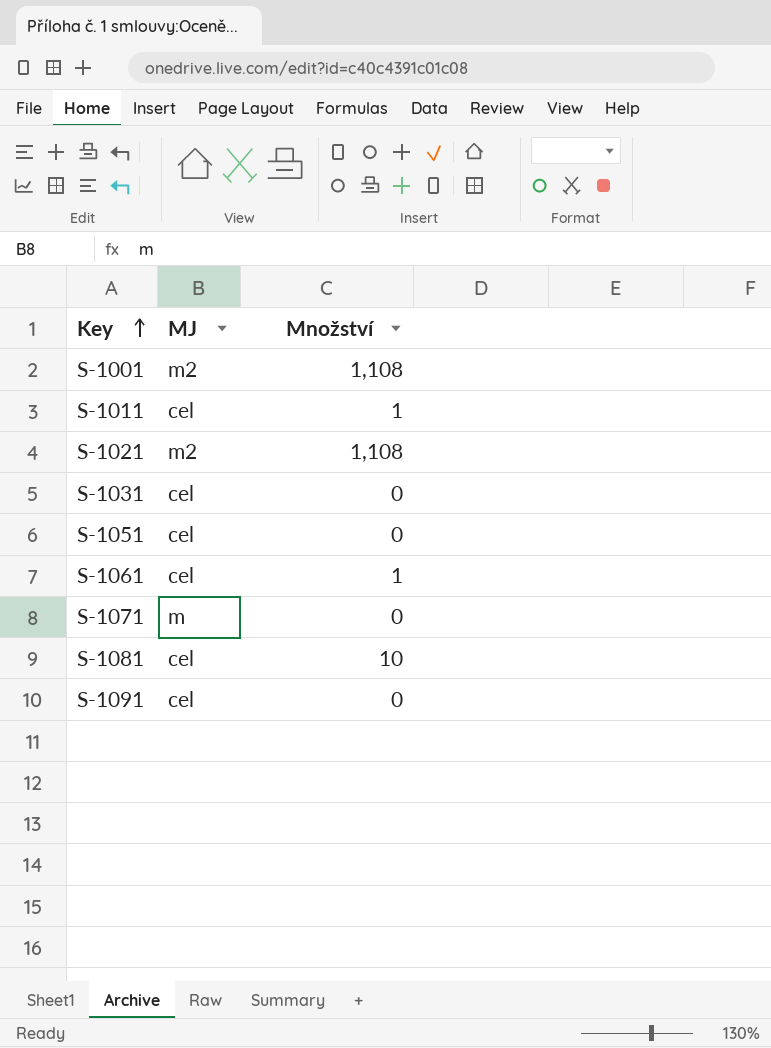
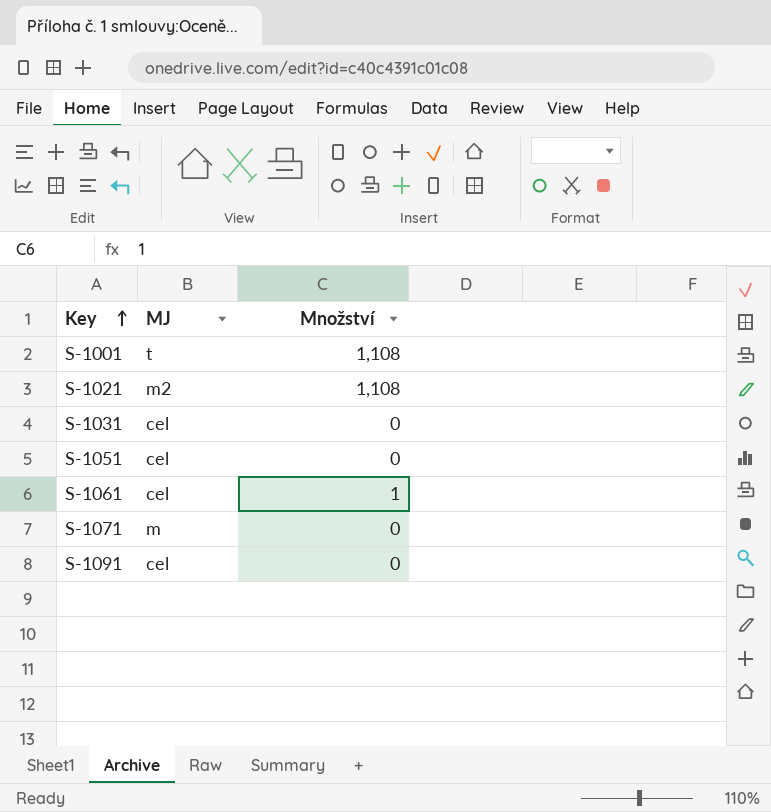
row S-1011: cel | 1 -> none
row S-1081: cel | 10 -> none
S-1001 | MJ: m2 -> t

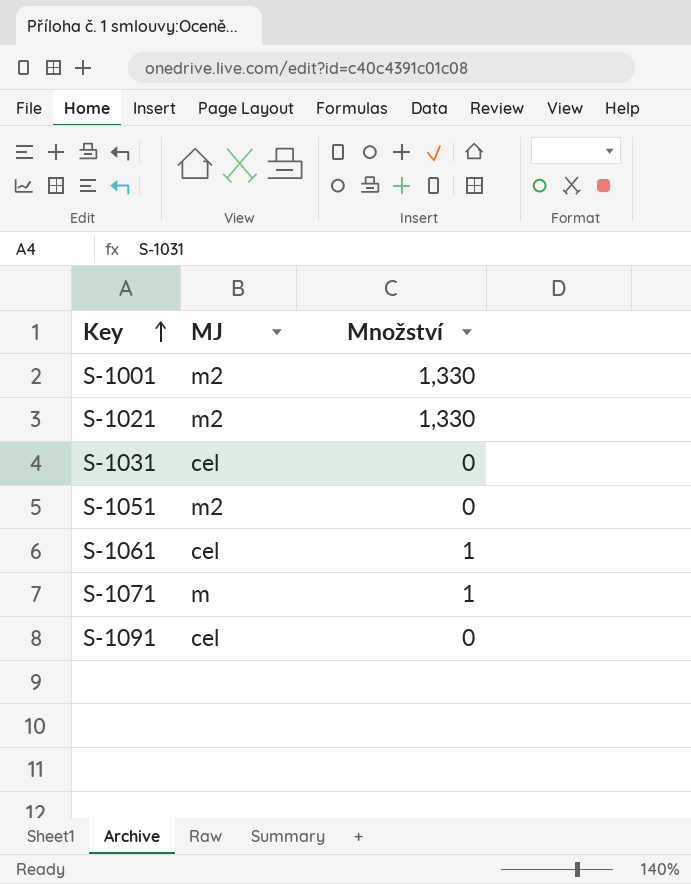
S-1001 | MJ: t -> m2
S-1001 | Množství: 1,108 -> 1,330
S-1021 | Množství: 1,108 -> 1,330
S-1051 | MJ: cel -> m2
S-1071 | Množství: 0 -> 1

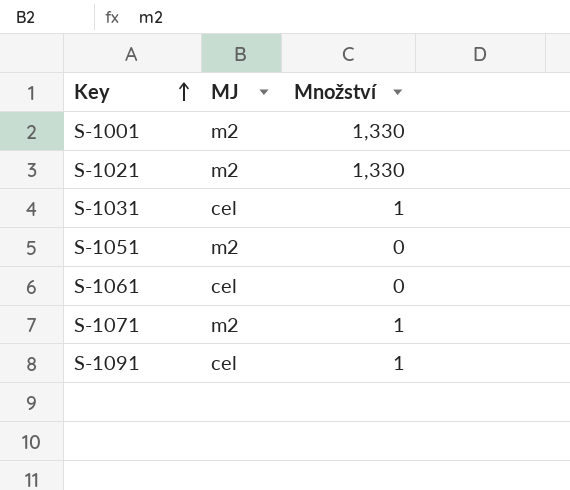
S-1031 | Množství: 0 -> 1
S-1061 | Množství: 1 -> 0
S-1071 | MJ: m -> m2
S-1091 | Množství: 0 -> 1

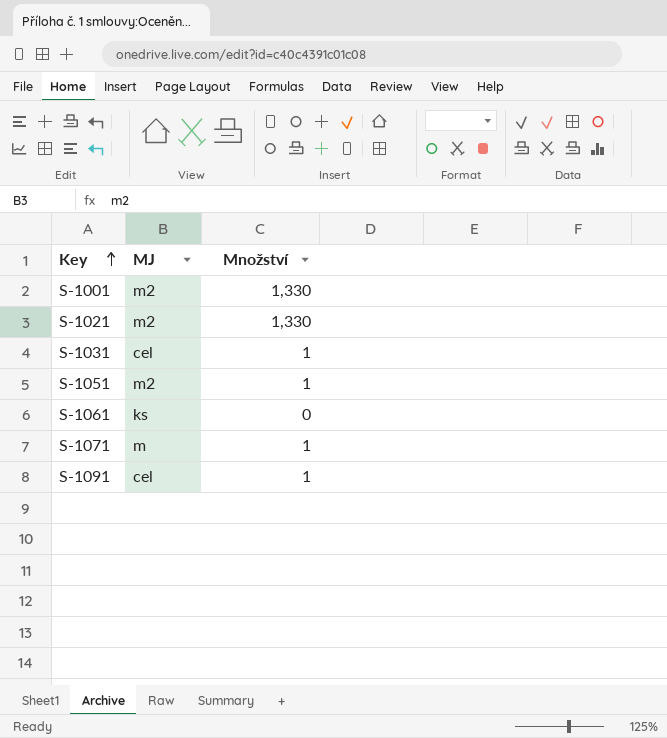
S-1051 | Množství: 0 -> 1
S-1061 | MJ: cel -> ks
S-1071 | MJ: m2 -> m

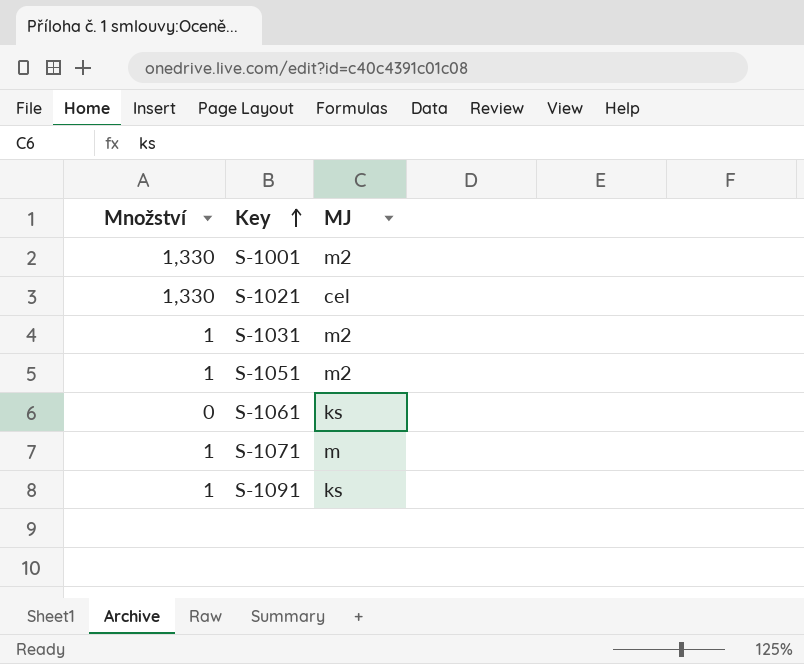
column Množství | position: 3 -> 1
S-1021 | MJ: m2 -> cel
S-1031 | MJ: cel -> m2
S-1091 | MJ: cel -> ks

